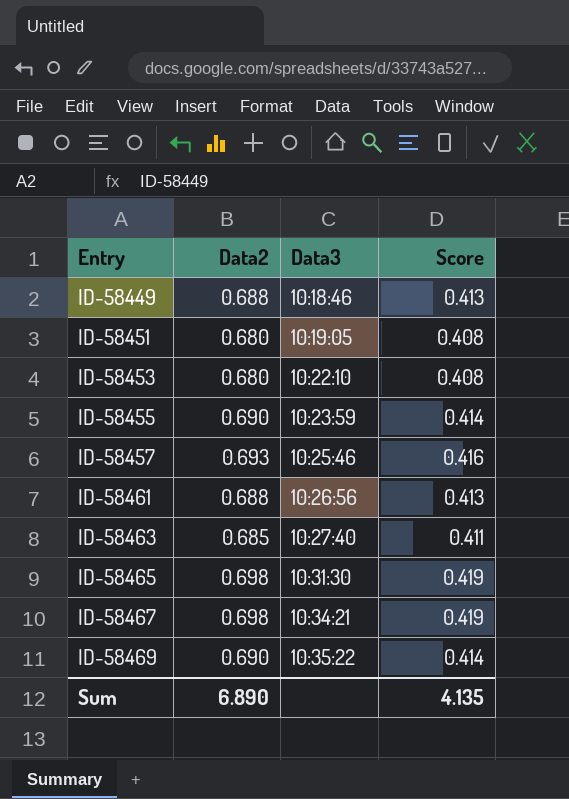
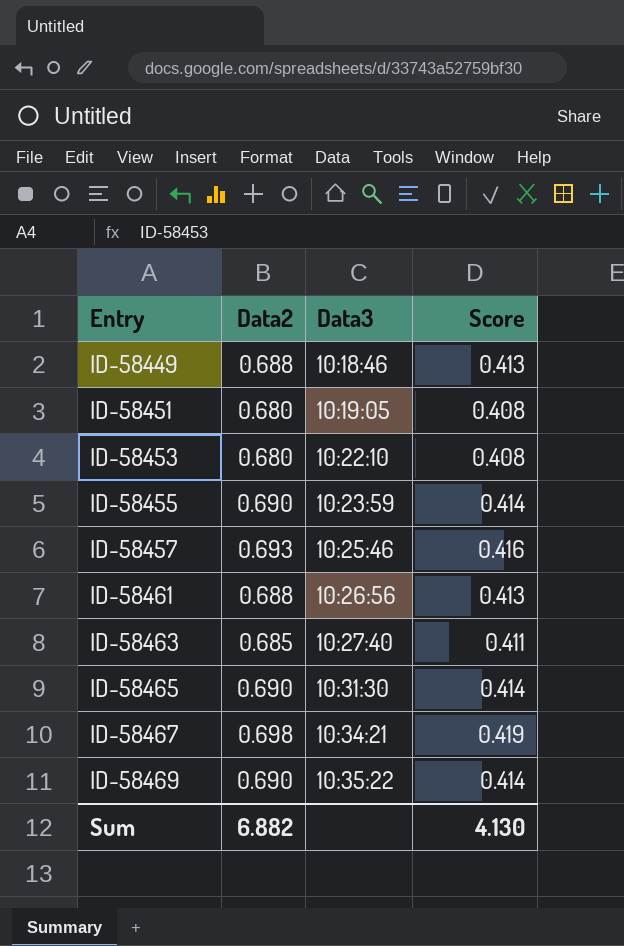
ID-58465 | Data2: 0.698 -> 0.690
ID-58465 | Score: 0.419 -> 0.414
Sum | Data2: 6.890 -> 6.882
Sum | Score: 4.135 -> 4.130

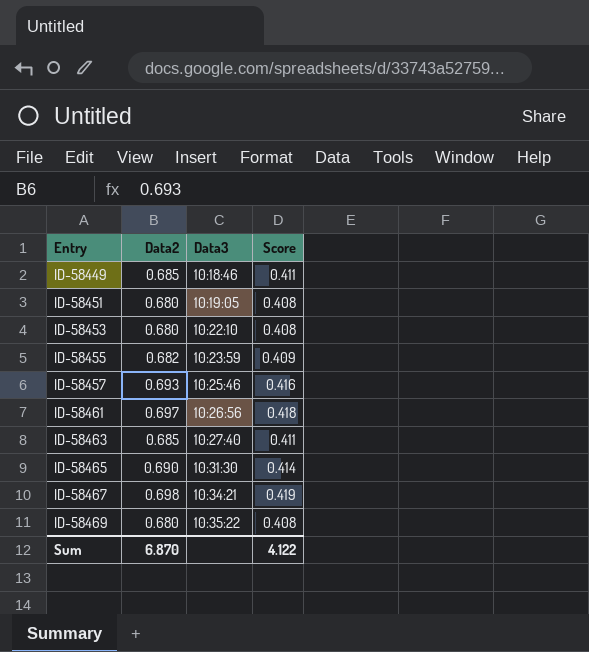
ID-58449 | Data2: 0.688 -> 0.685
ID-58449 | Score: 0.413 -> 0.411
ID-58455 | Data2: 0.690 -> 0.682
ID-58455 | Score: 0.414 -> 0.409
ID-58461 | Data2: 0.688 -> 0.697
ID-58461 | Score: 0.413 -> 0.418
ID-58469 | Data2: 0.690 -> 0.680
ID-58469 | Score: 0.414 -> 0.408
Sum | Data2: 6.882 -> 6.870
Sum | Score: 4.130 -> 4.122

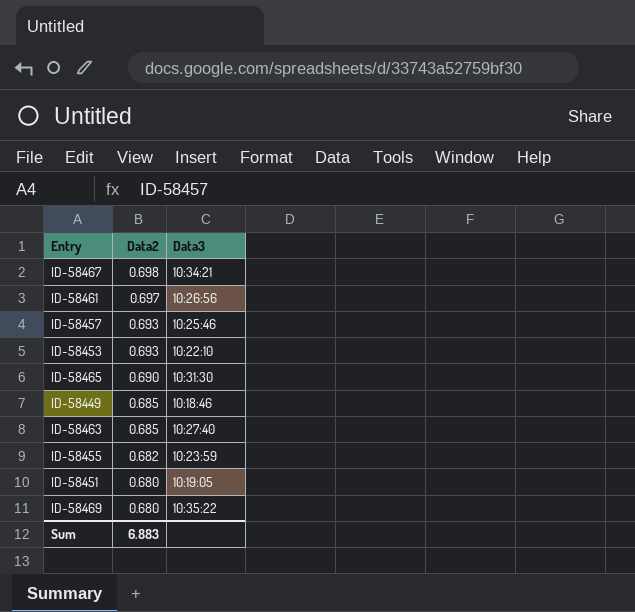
row order: Entry ascending -> Data2 descending
column Score | formula: [Data2] * 0.6 -> none
ID-58453 | Data2: 0.680 -> 0.693
Sum | Data2: 6.870 -> 6.883

